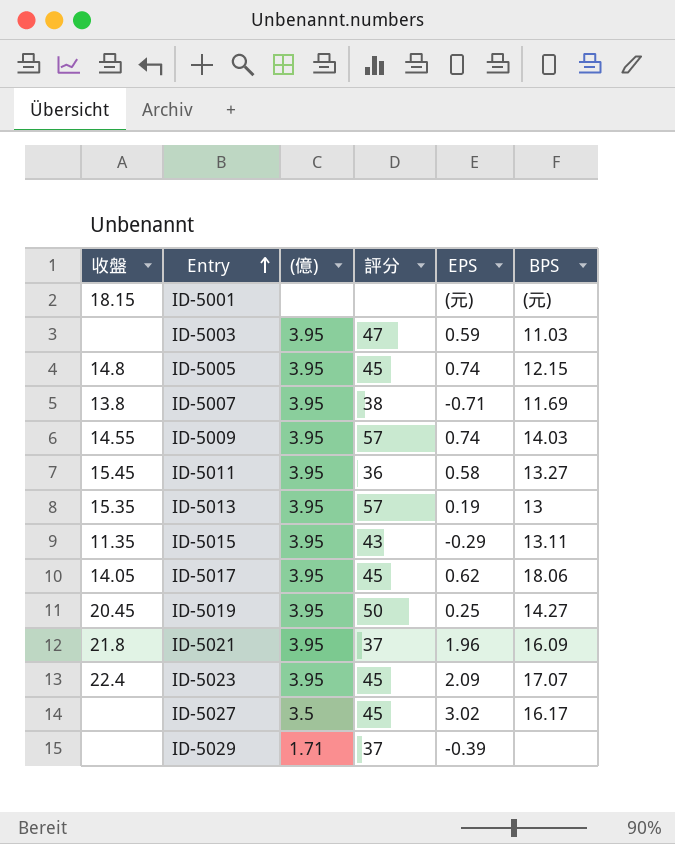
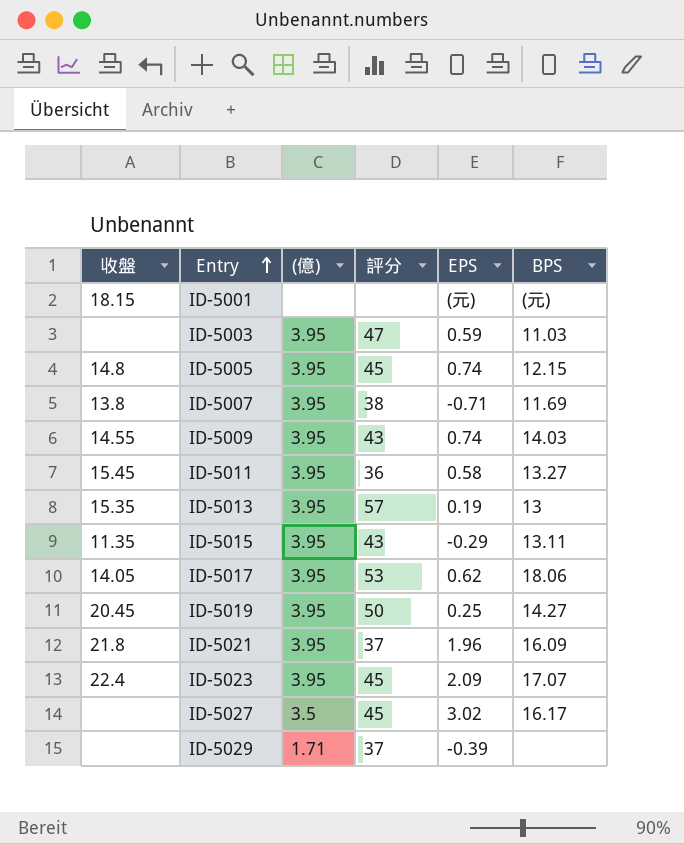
ID-5009 | 評分: 57 -> 43
ID-5017 | 評分: 45 -> 53

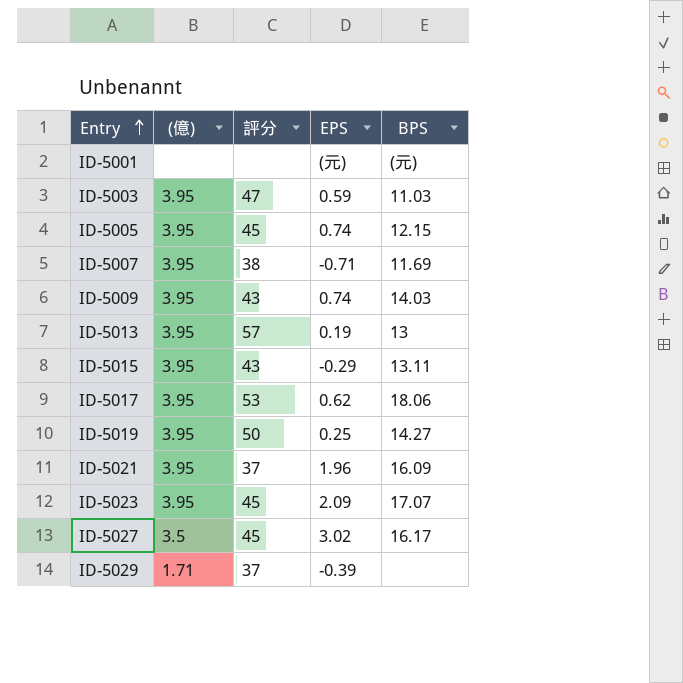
column 收盤 | position: 1 -> none
row ID-5011: 15.45 | 3.95 | 36 | 0.58 | 13.27 -> none

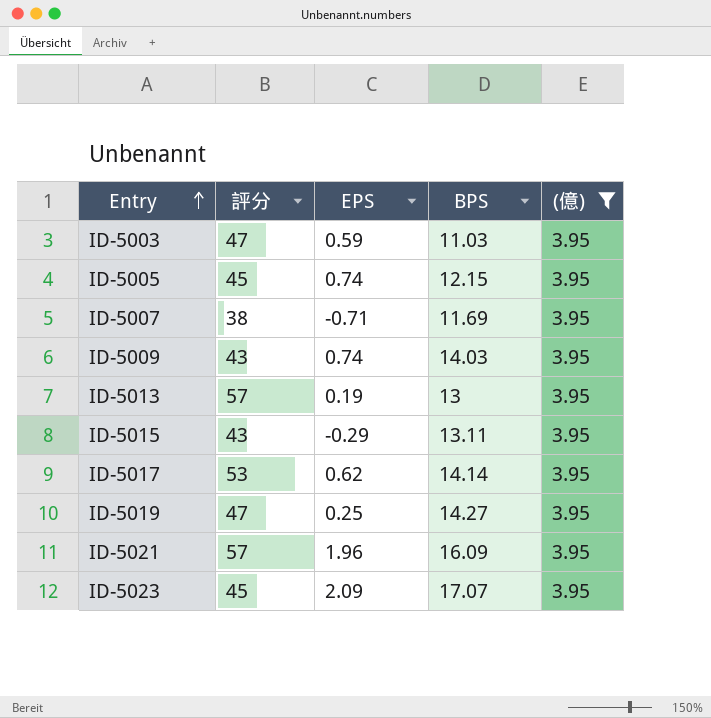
filter: none -> (億) = 3.95
column (億) | position: 2 -> 5
ID-5017 | BPS: 18.06 -> 14.14
ID-5019 | 評分: 50 -> 47
ID-5021 | 評分: 37 -> 57

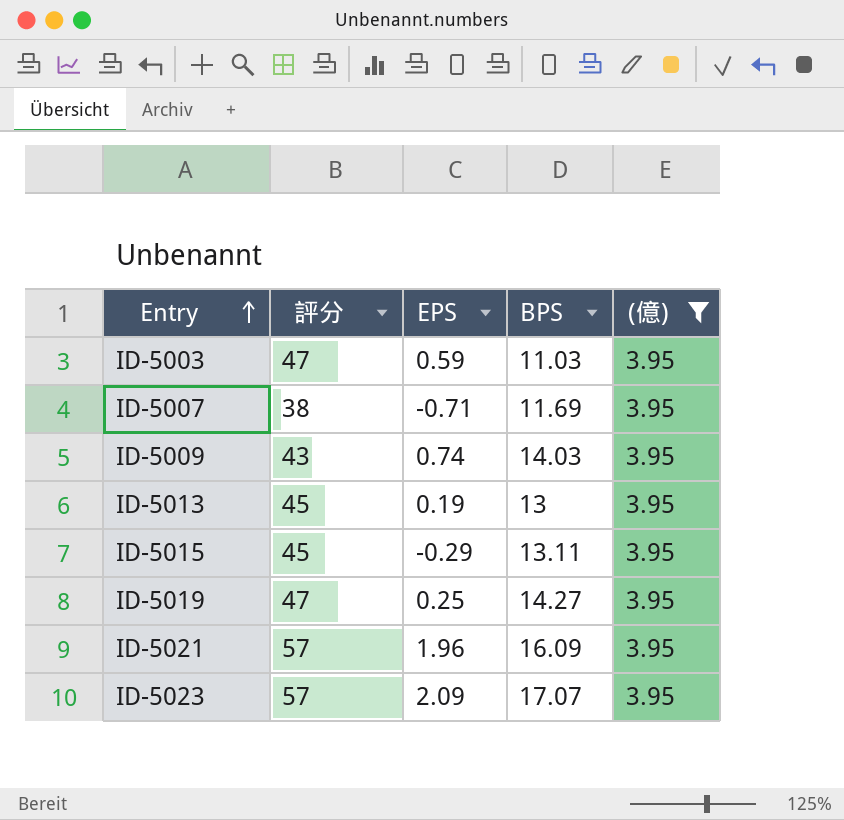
row ID-5005: 45 | 0.74 | 12.15 | 3.95 -> none
row ID-5017: 53 | 0.62 | 14.14 | 3.95 -> none
ID-5013 | 評分: 57 -> 45
ID-5015 | 評分: 43 -> 45
ID-5023 | 評分: 45 -> 57

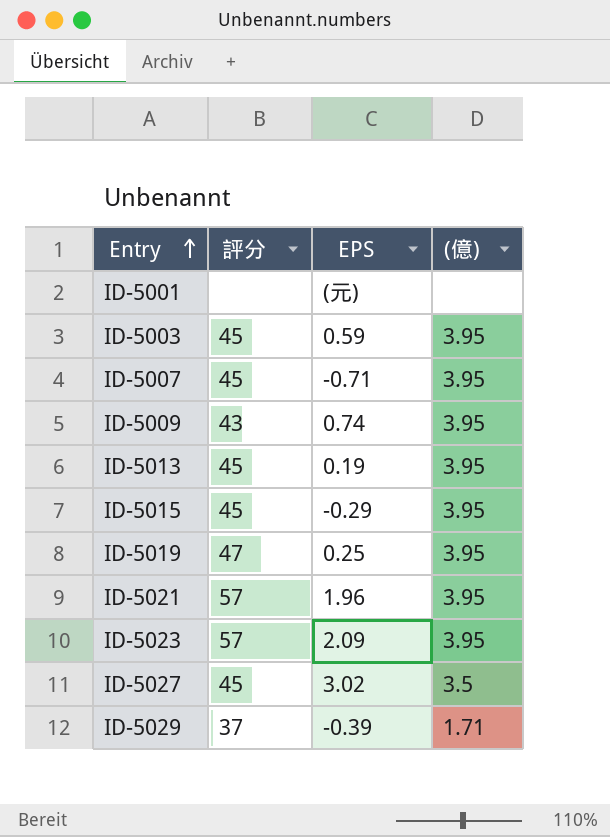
filter: (億) = 3.95 -> none
column BPS | position: 4 -> none
ID-5003 | 評分: 47 -> 45
ID-5007 | 評分: 38 -> 45

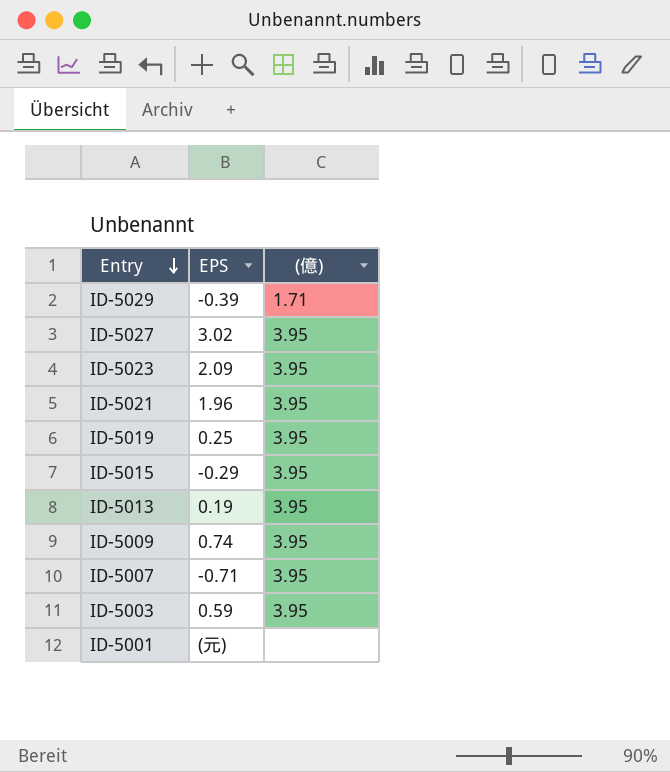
row order: Entry ascending -> Entry descending
column 評分 | position: 2 -> none
ID-5027 | (億): 3.5 -> 3.95

